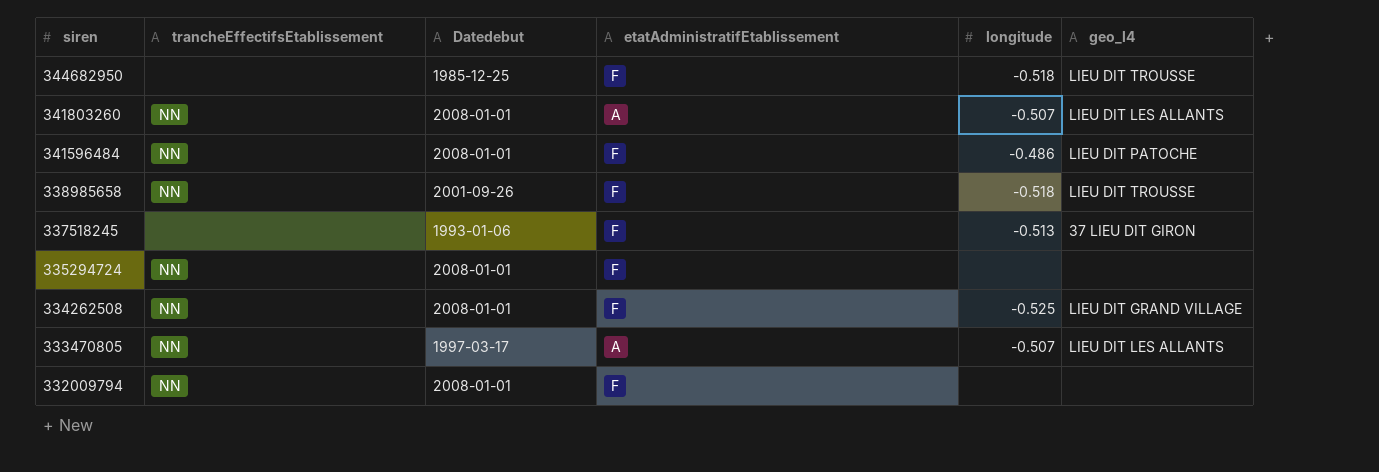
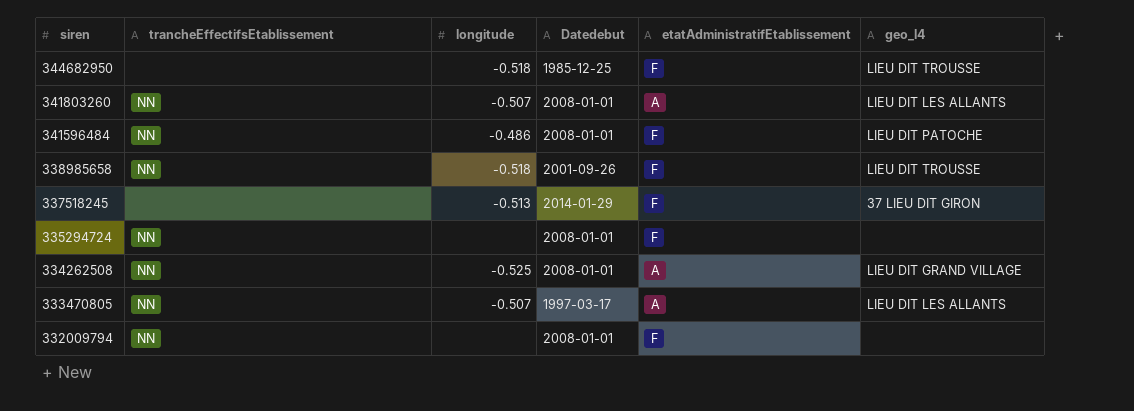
column longitude | position: 5 -> 3
337518245 | Datedebut: 1993-01-06 -> 2014-01-29
334262508 | etatAdministratifEtablissement: F -> A

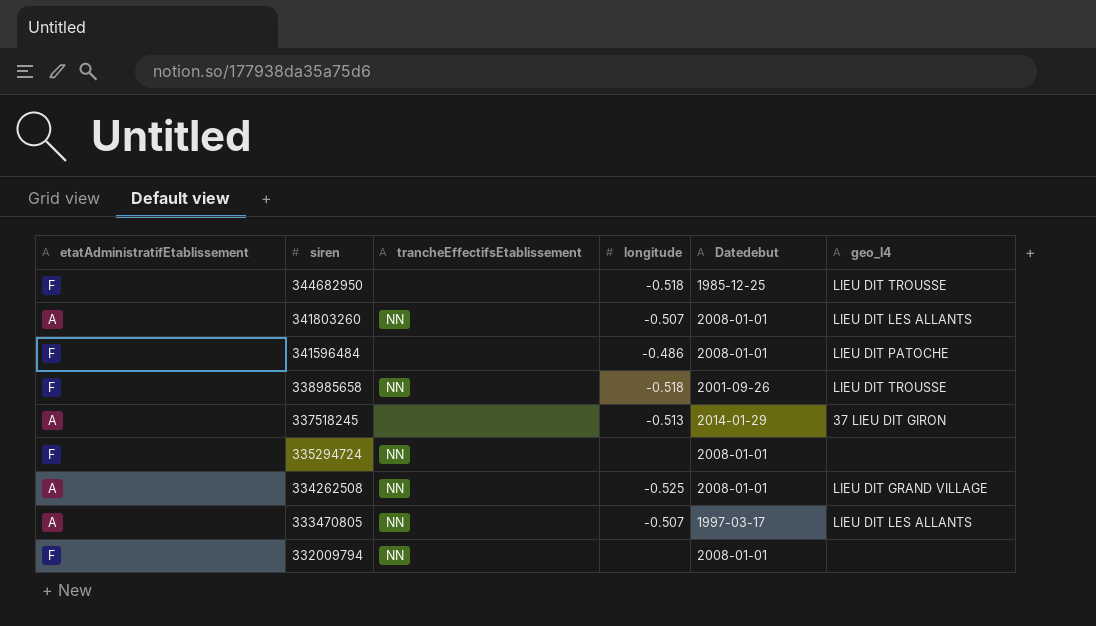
column etatAdministratifEtablissement | position: 5 -> 1
341596484 | trancheEffectifsEtablissement: NN -> none
337518245 | etatAdministratifEtablissement: F -> A

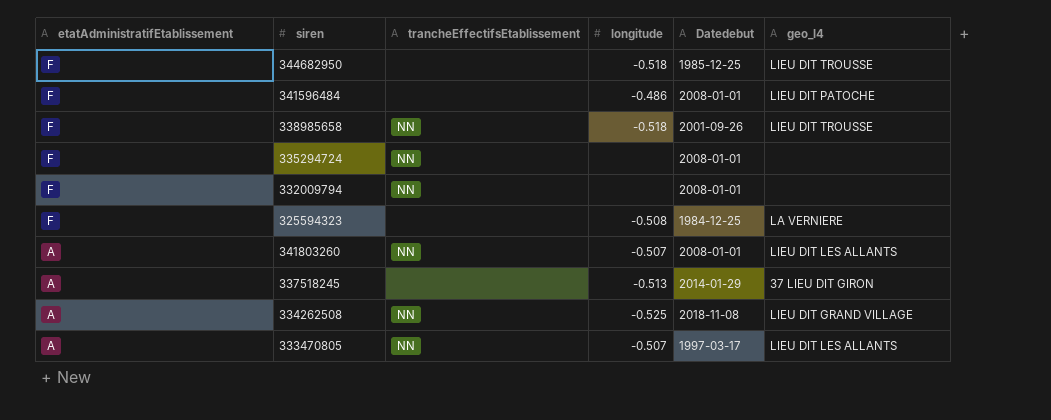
row order: siren descending -> etatAdministratifEtablissement descending
row 325594323: none -> F | none | -0.508 | 1984-12-25 | LA VERNIERE
334262508 | Datedebut: 2008-01-01 -> 2018-11-08

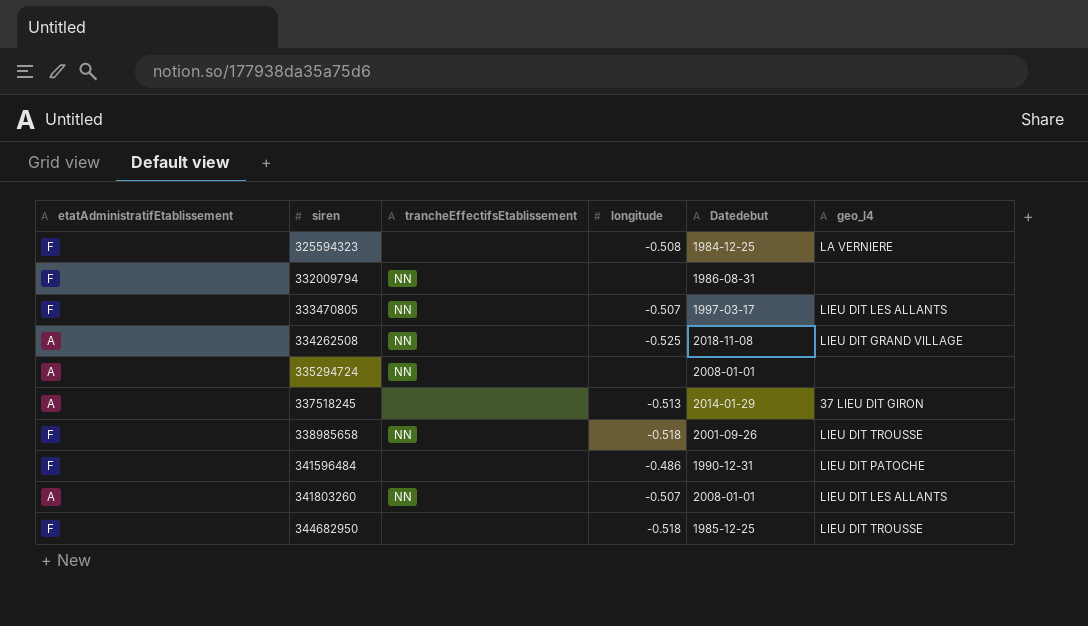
row order: etatAdministratifEtablissement descending -> siren ascending
332009794 | Datedebut: 2008-01-01 -> 1986-08-31
333470805 | etatAdministratifEtablissement: A -> F
335294724 | etatAdministratifEtablissement: F -> A
341596484 | Datedebut: 2008-01-01 -> 1990-12-31

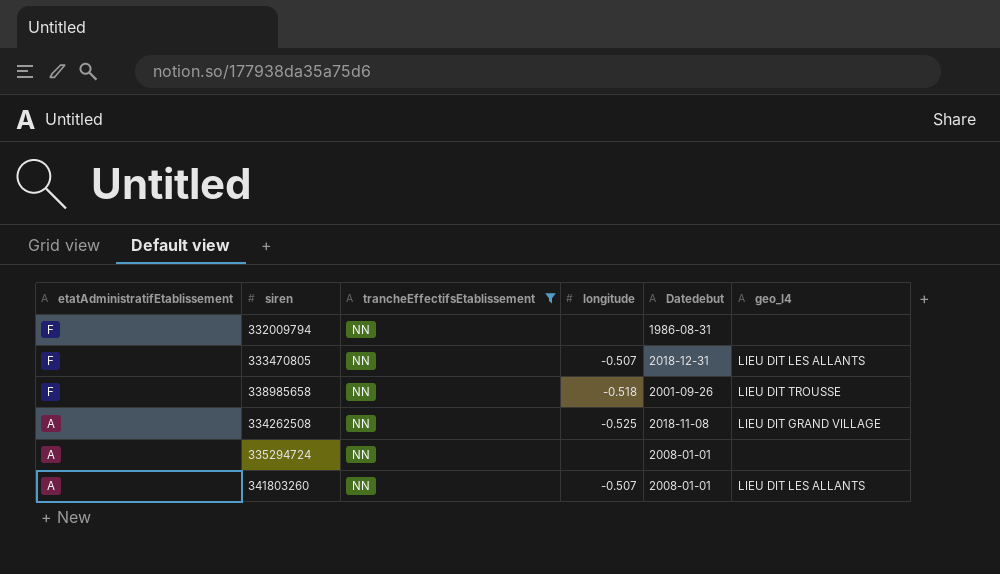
filter: none -> trancheEffectifsEtablissement = NN
row order: siren ascending -> etatAdministratifEtablissement descending
333470805 | Datedebut: 1997-03-17 -> 2018-12-31

